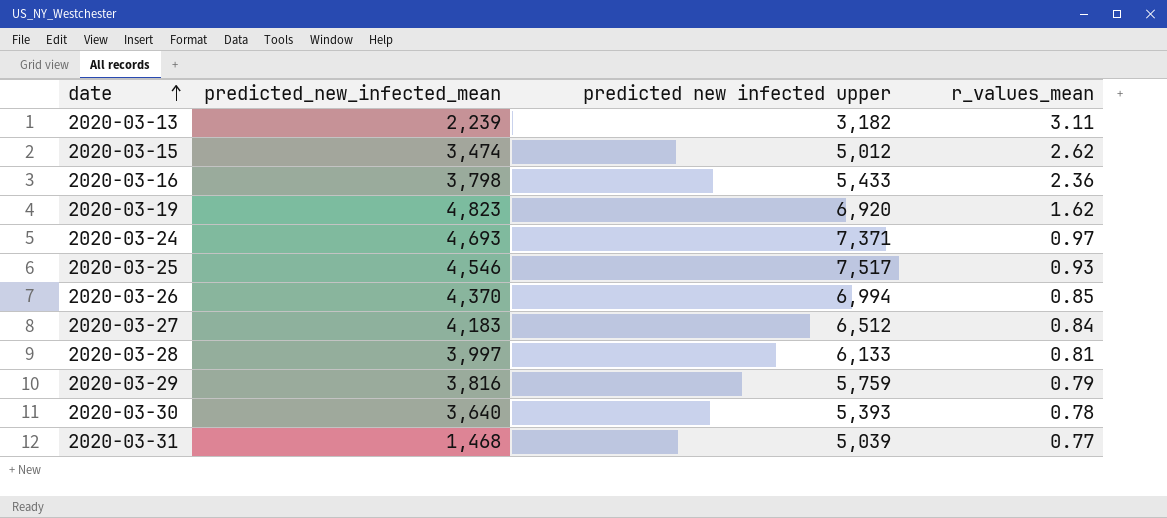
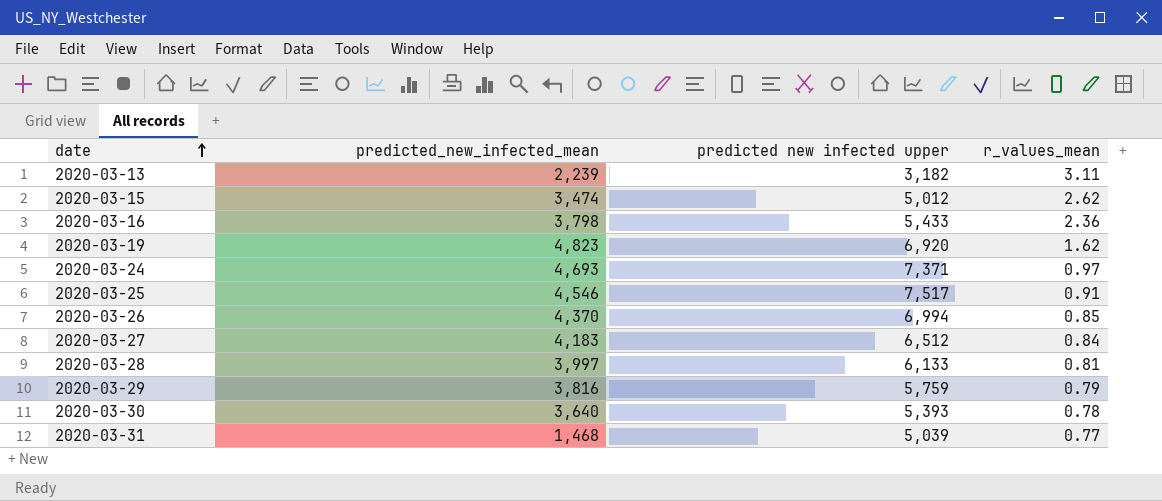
2020-03-25 | r_values_mean: 0.93 -> 0.91

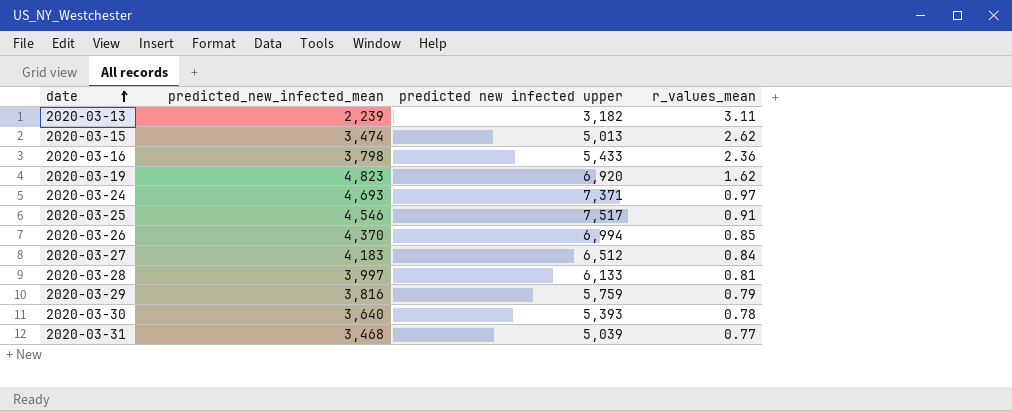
2020-03-15 | predicted new infected upper: 5,012 -> 5,013
2020-03-31 | predicted_new_infected_mean: 1,468 -> 3,468

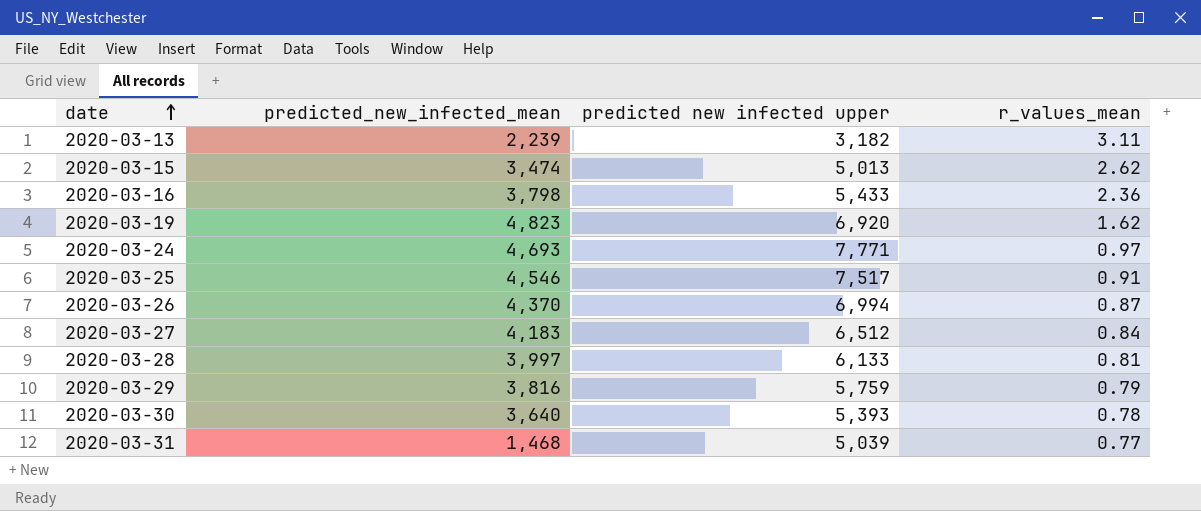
2020-03-24 | predicted new infected upper: 7,371 -> 7,771
2020-03-26 | r_values_mean: 0.85 -> 0.87
2020-03-31 | predicted_new_infected_mean: 3,468 -> 1,468

